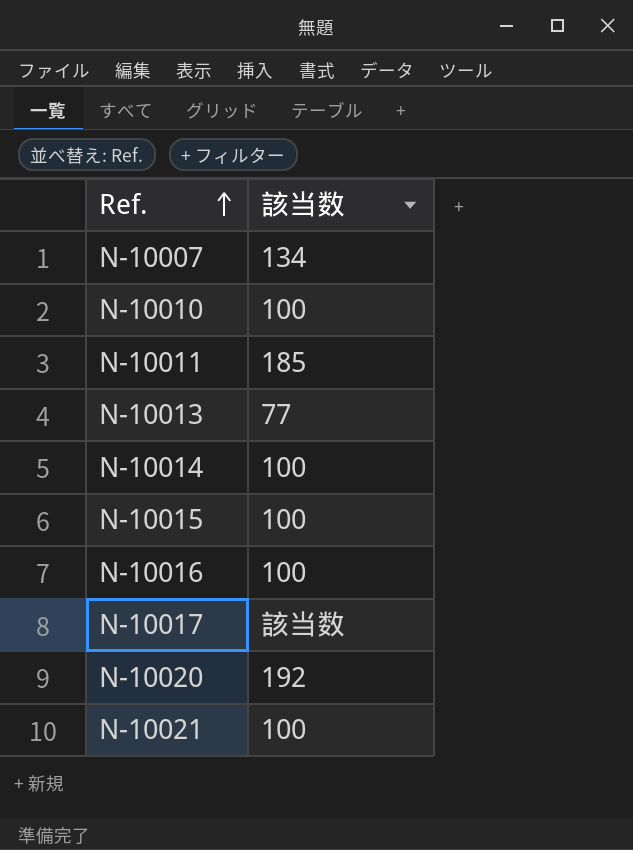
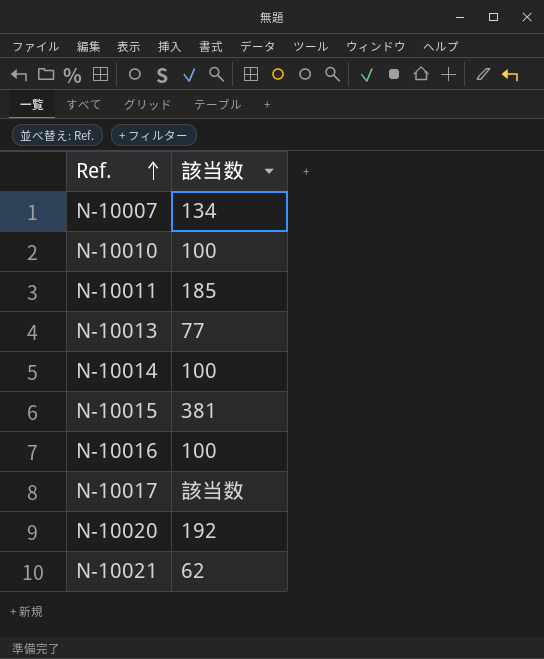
N-10015 | 該当数: 100 -> 381
N-10021 | 該当数: 100 -> 62

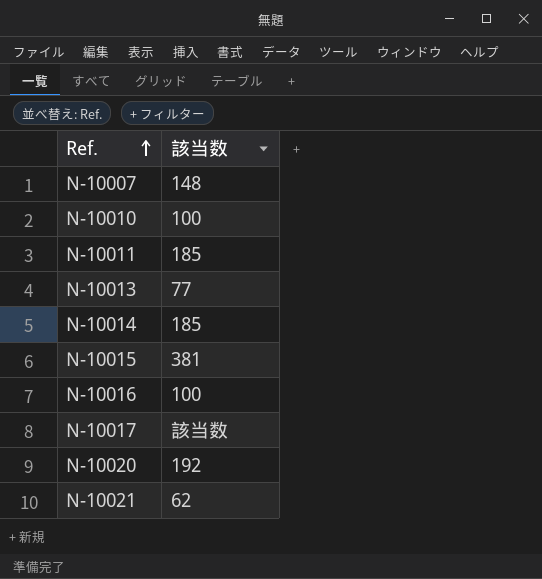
N-10007 | 該当数: 134 -> 148
N-10014 | 該当数: 100 -> 185

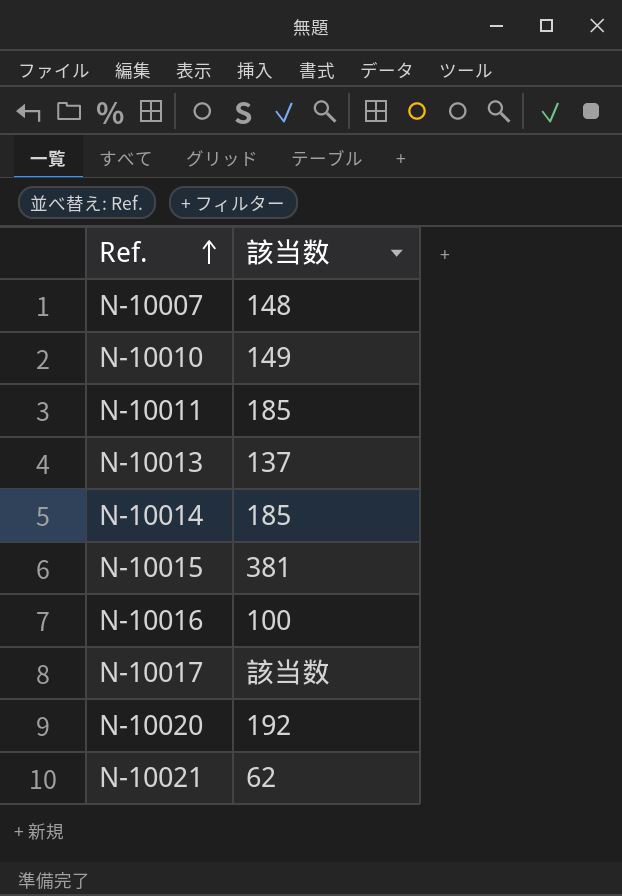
N-10010 | 該当数: 100 -> 149
N-10013 | 該当数: 77 -> 137

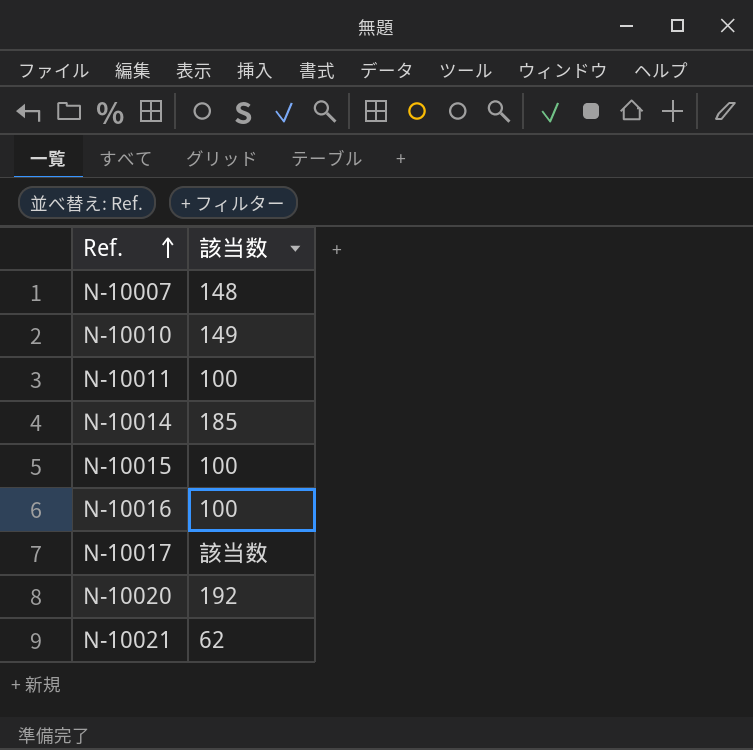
row N-10013: 137 -> none
N-10011 | 該当数: 185 -> 100
N-10015 | 該当数: 381 -> 100

